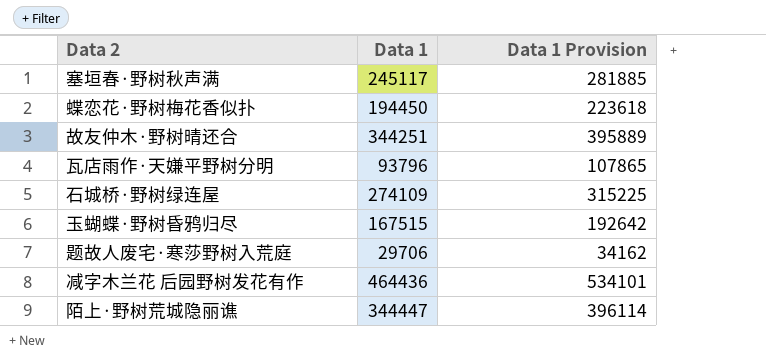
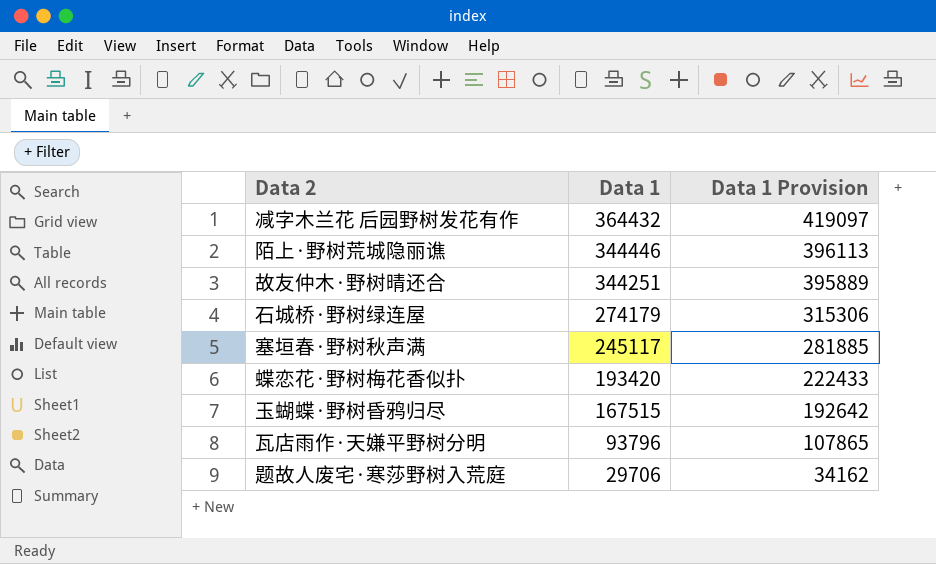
row order: none -> Data 1 descending
减字木兰花 后园野树发花有作 | Data 1: 464436 -> 364432
减字木兰花 后园野树发花有作 | Data 1 Provision: 534101 -> 419097
陌上·野树荒城隐丽谯 | Data 1: 344447 -> 344446
陌上·野树荒城隐丽谯 | Data 1 Provision: 396114 -> 396113
石城桥·野树绿连屋 | Data 1: 274109 -> 274179
石城桥·野树绿连屋 | Data 1 Provision: 315225 -> 315306
蝶恋花·野树梅花香似扑 | Data 1: 194450 -> 193420
蝶恋花·野树梅花香似扑 | Data 1 Provision: 223618 -> 222433

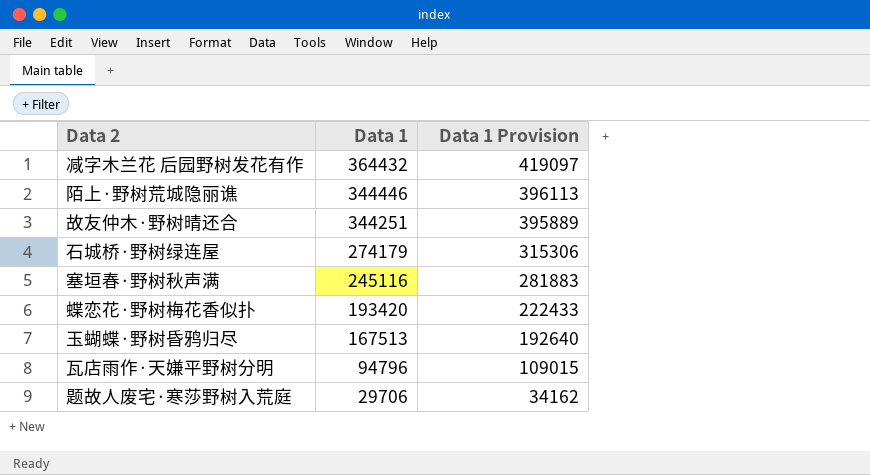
塞垣春·野树秋声满 | Data 1: 245117 -> 245116
塞垣春·野树秋声满 | Data 1 Provision: 281885 -> 281883
玉蝴蝶·野树昏鸦归尽 | Data 1: 167515 -> 167513
玉蝴蝶·野树昏鸦归尽 | Data 1 Provision: 192642 -> 192640
瓦店雨作·天嫌平野树分明 | Data 1: 93796 -> 94796
瓦店雨作·天嫌平野树分明 | Data 1 Provision: 107865 -> 109015

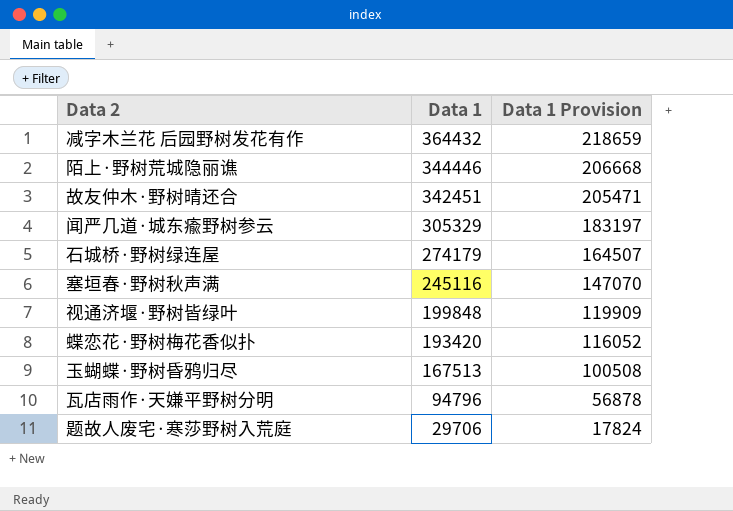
column Data 1 Provision | formula: [Data 1] * 1.15 -> [Data 1] * 0.6
故友仲木·野树晴还合 | Data 1: 344251 -> 342451
row 闻严几道·城东瘉野树参云: none -> 305329 | 183197
row 视通济堰·野树皆绿叶: none -> 199848 | 119909

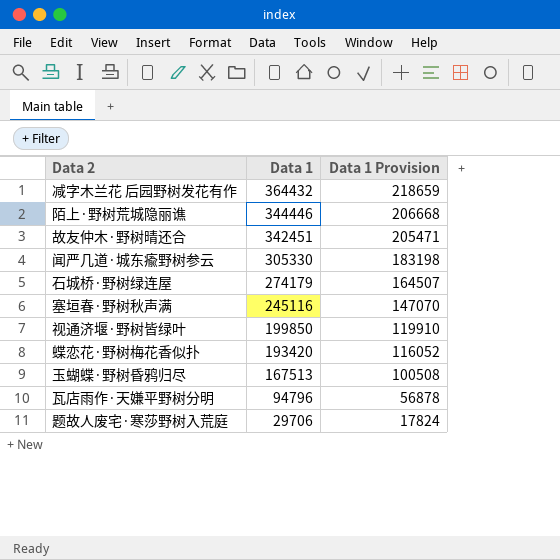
闻严几道·城东瘉野树参云 | Data 1: 305329 -> 305330
闻严几道·城东瘉野树参云 | Data 1 Provision: 183197 -> 183198
视通济堰·野树皆绿叶 | Data 1: 199848 -> 199850
视通济堰·野树皆绿叶 | Data 1 Provision: 119909 -> 119910

